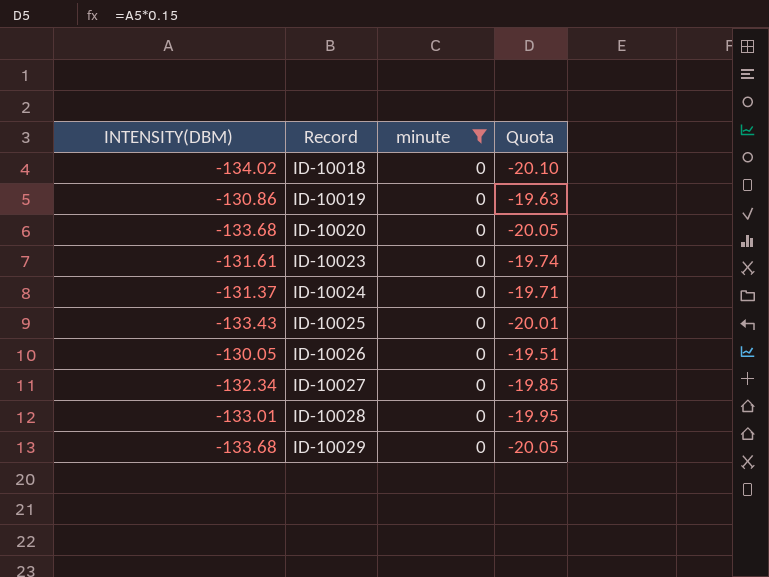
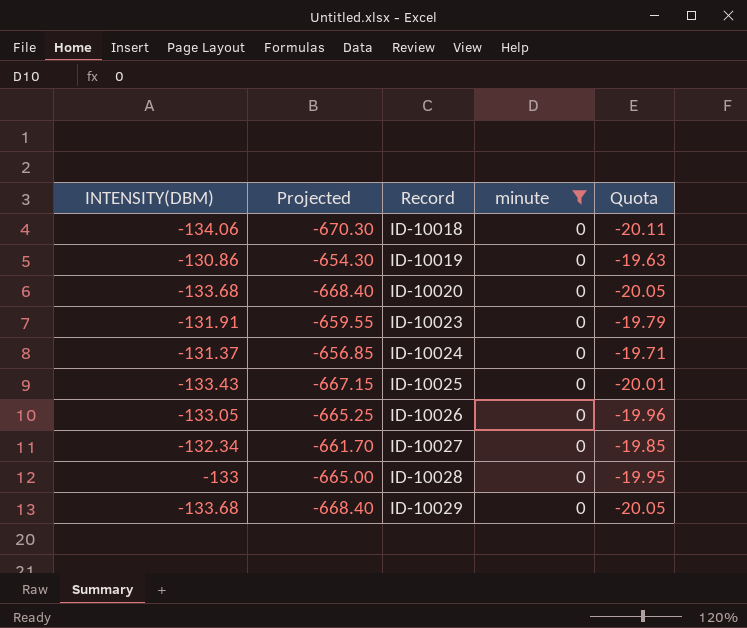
column Projected | formula: none -> [INTENSITY(DBM)] * 5
ID-10018 | INTENSITY(DBM): -134.02 -> -134.06
ID-10018 | Quota: -20.10 -> -20.11
ID-10023 | INTENSITY(DBM): -131.61 -> -131.91
ID-10023 | Quota: -19.74 -> -19.79
ID-10026 | INTENSITY(DBM): -130.05 -> -133.05
ID-10026 | Quota: -19.51 -> -19.96
ID-10028 | INTENSITY(DBM): -133.01 -> -133

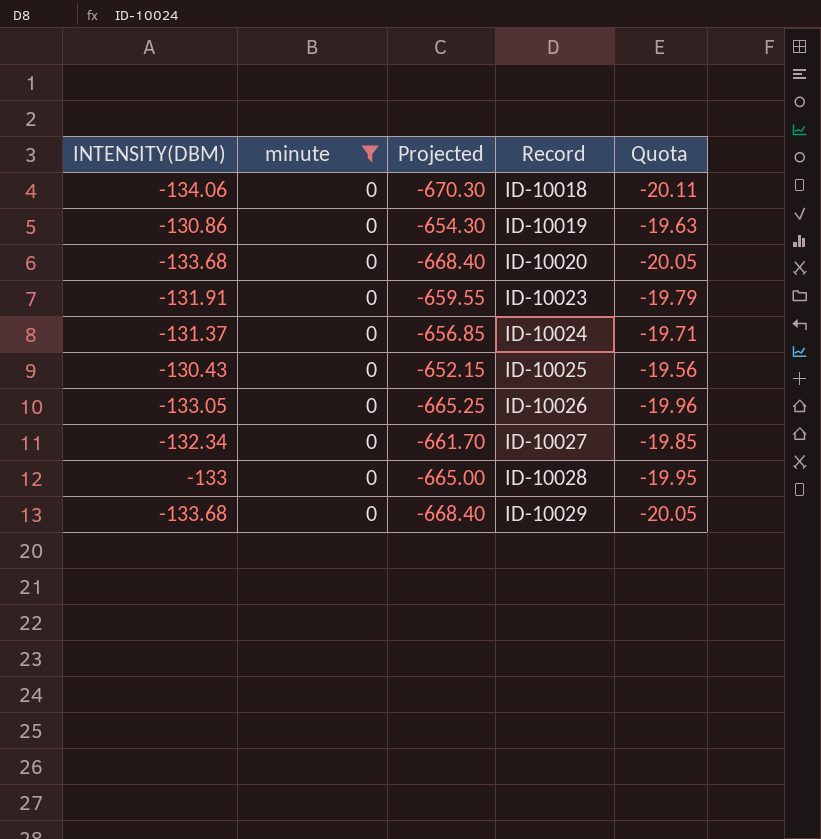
column minute | position: 4 -> 2
ID-10025 | INTENSITY(DBM): -133.43 -> -130.43
ID-10025 | Projected: -667.15 -> -652.15
ID-10025 | Quota: -20.01 -> -19.56

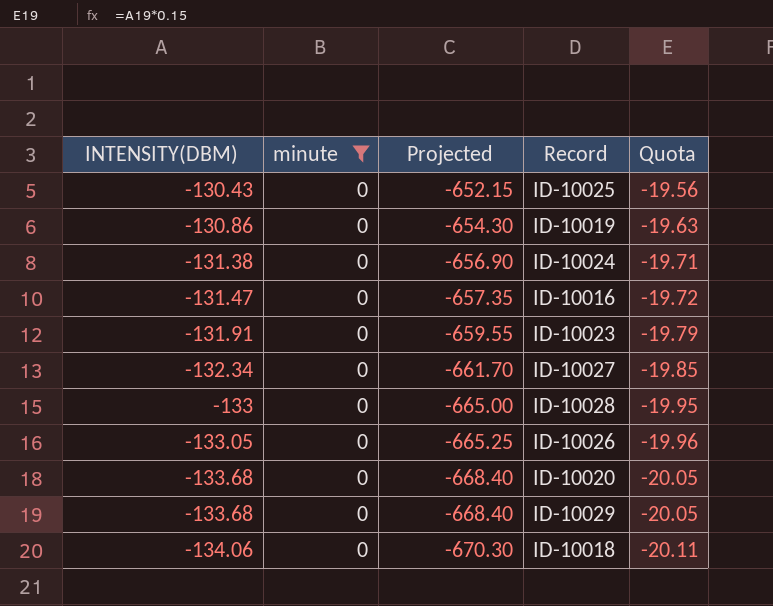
row order: Record ascending -> INTENSITY(DBM) descending
ID-10024 | INTENSITY(DBM): -131.37 -> -131.38
ID-10024 | Projected: -656.85 -> -656.90
row ID-10016: none -> -131.47 | 0 | -657.35 | -19.72

